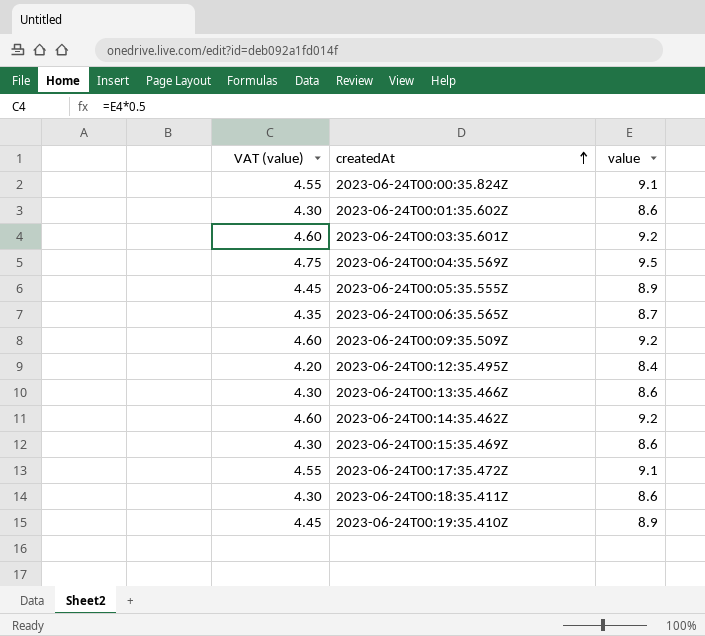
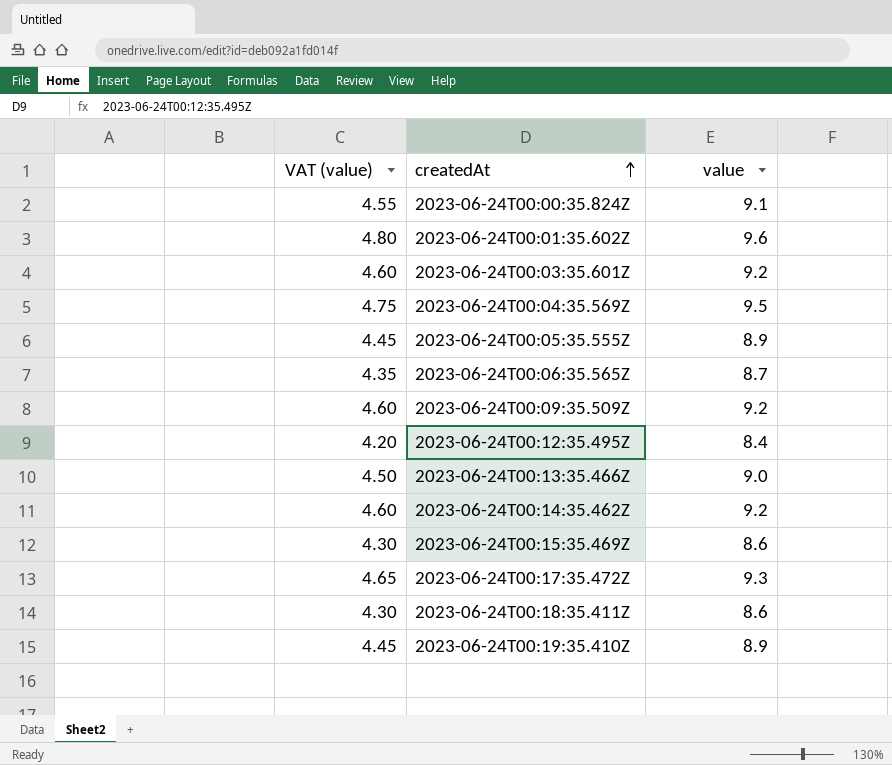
2023-06-24T00:01:35.602Z | VAT (value): 4.30 -> 4.80
2023-06-24T00:01:35.602Z | value: 8.6 -> 9.6
2023-06-24T00:13:35.466Z | VAT (value): 4.30 -> 4.50
2023-06-24T00:13:35.466Z | value: 8.6 -> 9.0
2023-06-24T00:17:35.472Z | VAT (value): 4.55 -> 4.65
2023-06-24T00:17:35.472Z | value: 9.1 -> 9.3

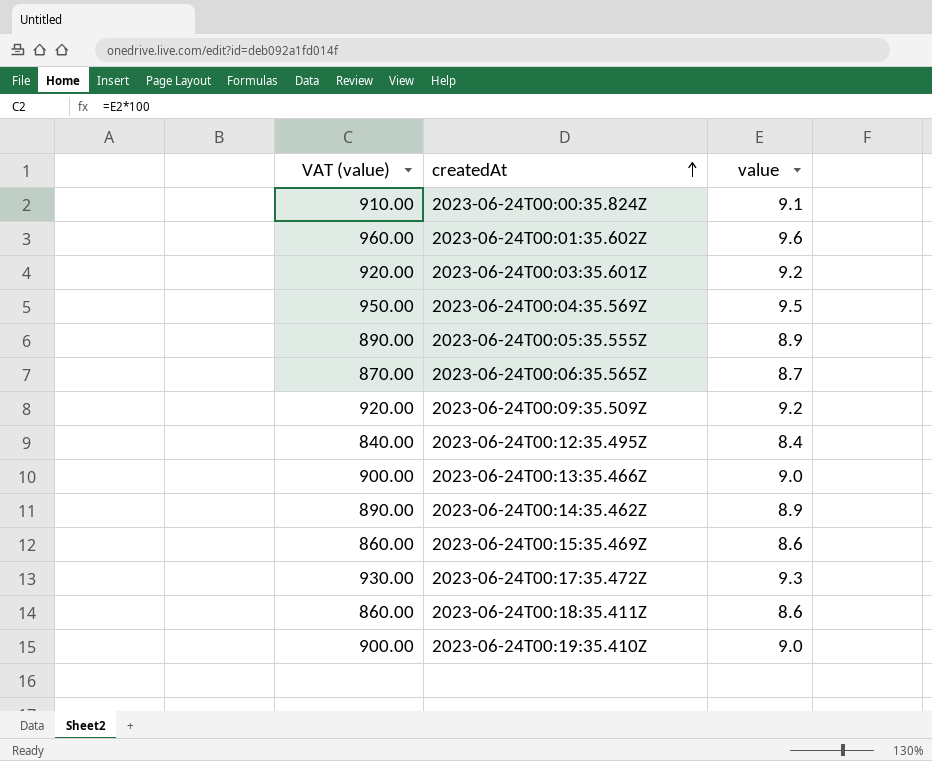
column VAT (value) | formula: [value] * 0.5 -> [value] * 100
2023-06-24T00:14:35.462Z | value: 9.2 -> 8.9
2023-06-24T00:19:35.410Z | value: 8.9 -> 9.0

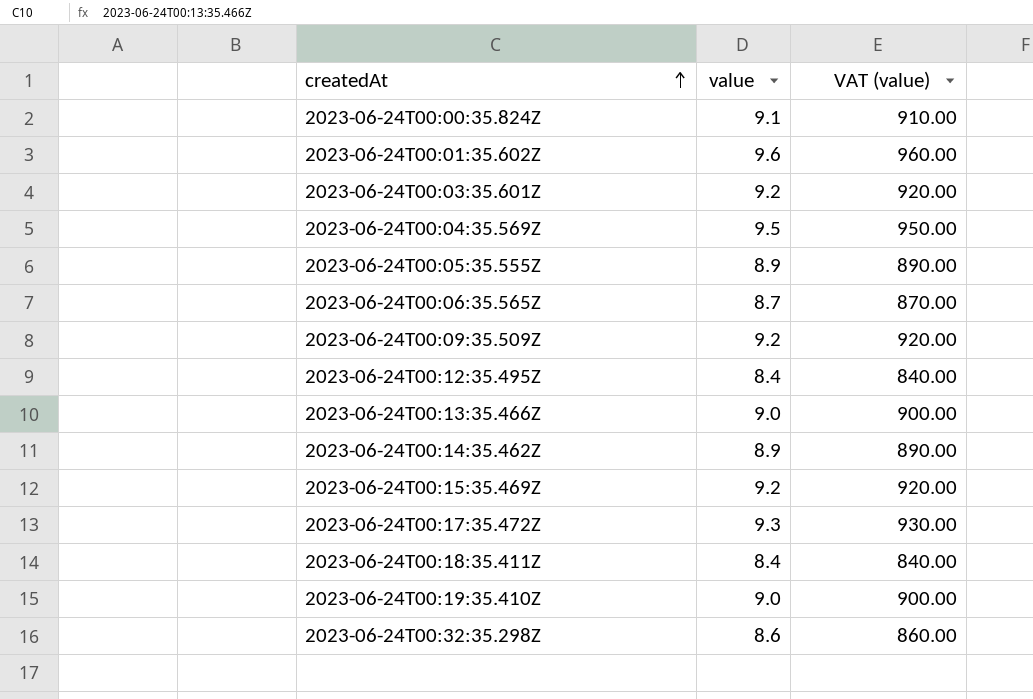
column VAT (value) | position: 1 -> 3
2023-06-24T00:15:35.469Z | value: 8.6 -> 9.2
2023-06-24T00:15:35.469Z | VAT (value): 860.00 -> 920.00
2023-06-24T00:18:35.411Z | value: 8.6 -> 8.4
2023-06-24T00:18:35.411Z | VAT (value): 860.00 -> 840.00
row 2023-06-24T00:32:35.298Z: none -> 8.6 | 860.00

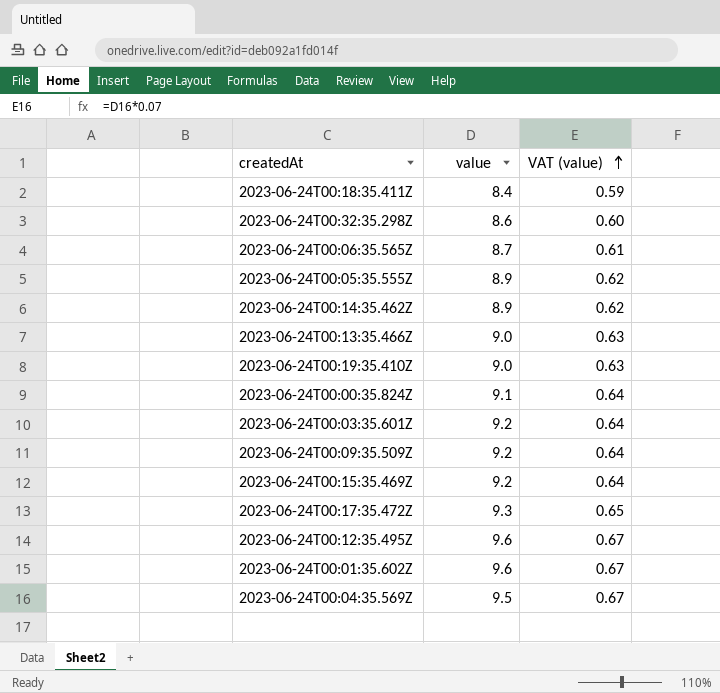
row order: createdAt ascending -> VAT (value) ascending
column VAT (value) | formula: [value] * 100 -> [value] * 0.07
2023-06-24T00:12:35.495Z | value: 8.4 -> 9.6

